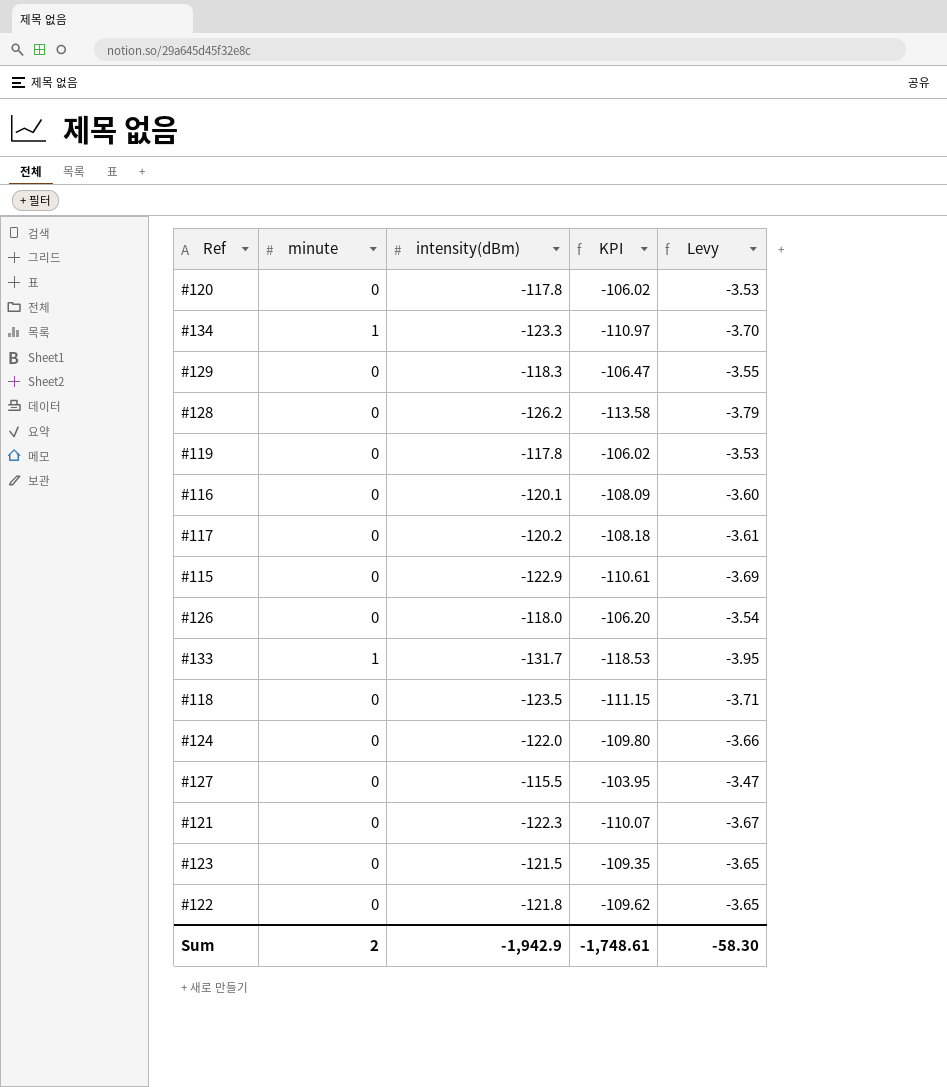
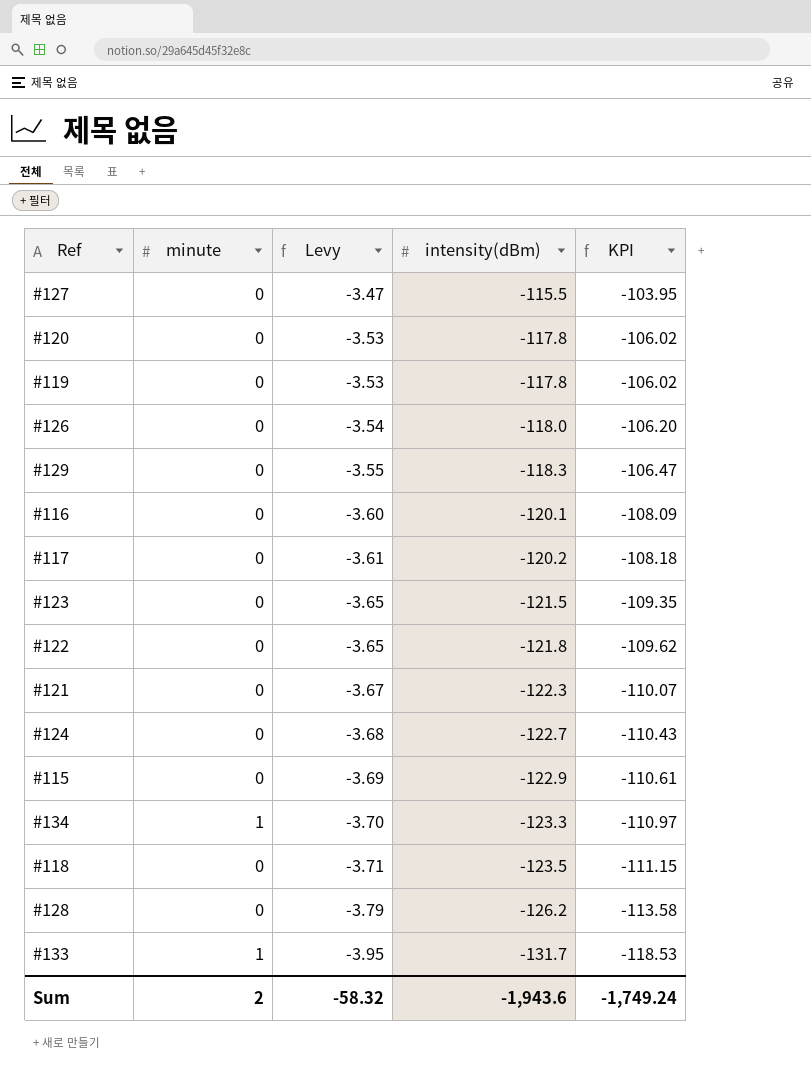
row order: none -> Levy descending
column Levy | position: 5 -> 3
#124 | Levy: -3.66 -> -3.68
#124 | intensity(dBm): -122.0 -> -122.7
#124 | KPI: -109.80 -> -110.43
Sum | Levy: -58.30 -> -58.32
Sum | intensity(dBm): -1,942.9 -> -1,943.6
Sum | KPI: -1,748.61 -> -1,749.24

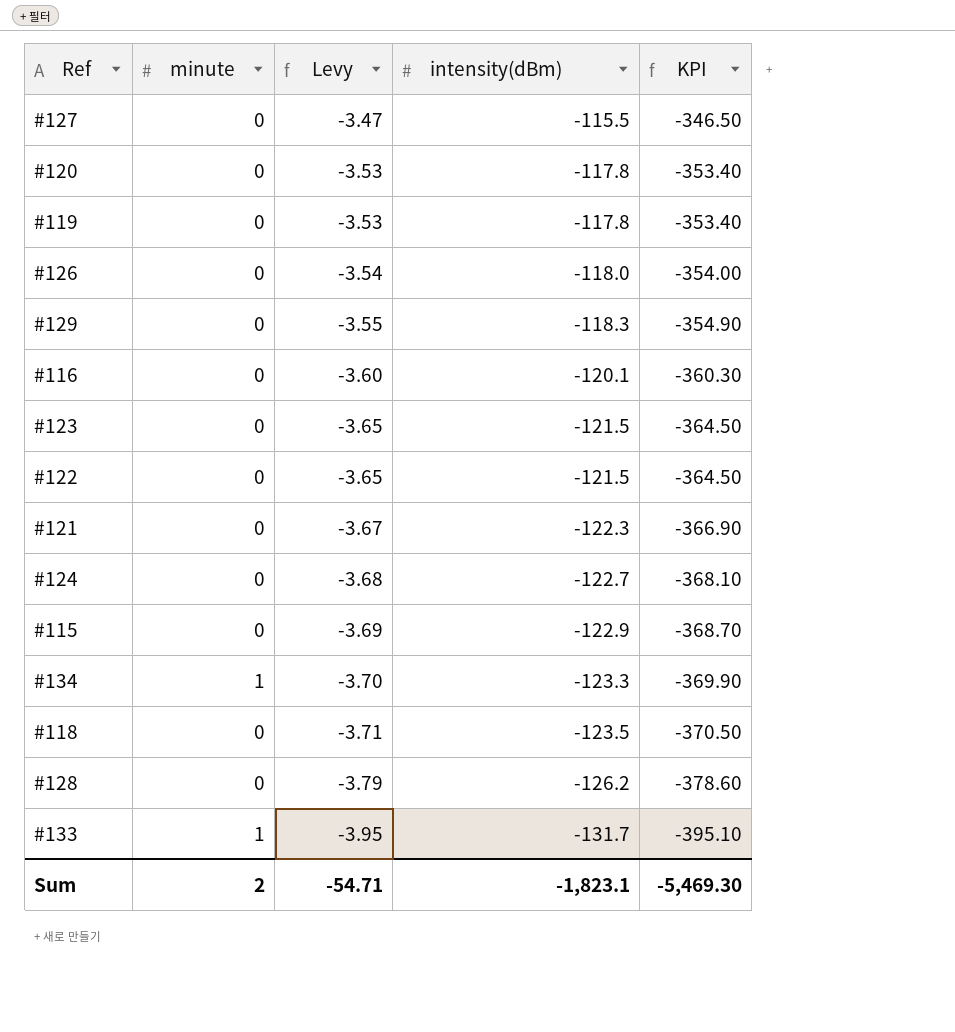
column KPI | formula: [intensity(dBm)] * 0.9 -> [intensity(dBm)] * 3
row #117: 0 | -3.61 | -120.2 | -108.18 -> none
#122 | intensity(dBm): -121.8 -> -121.5
Sum | Levy: -58.32 -> -54.71
Sum | intensity(dBm): -1,943.6 -> -1,823.1
Sum | KPI: -1,749.24 -> -5,469.30

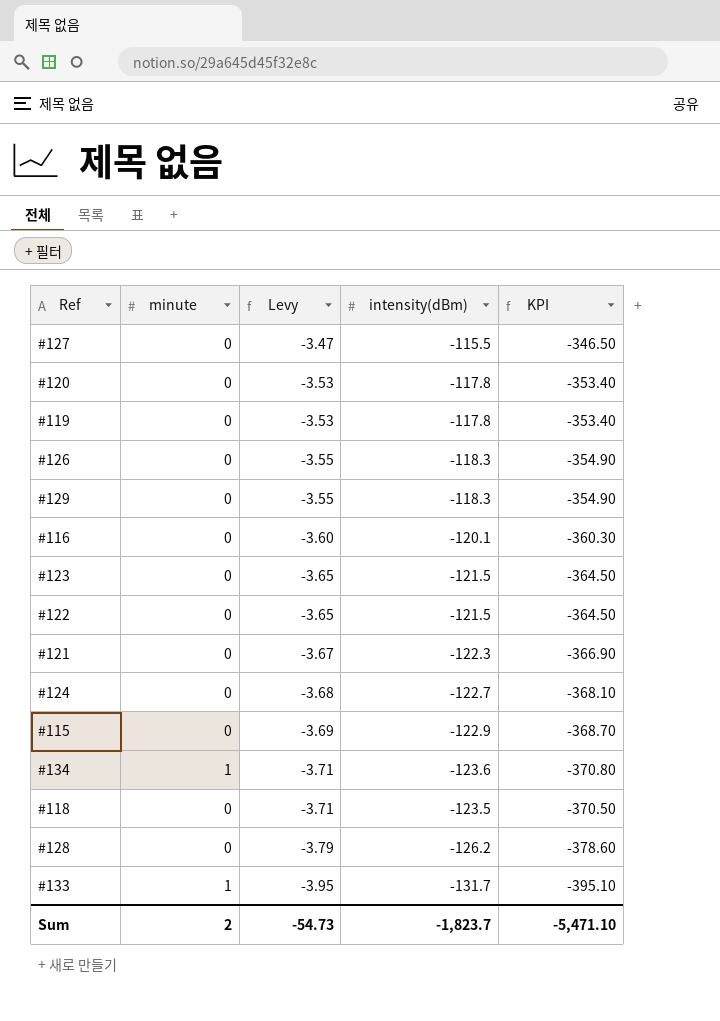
#126 | Levy: -3.54 -> -3.55
#126 | intensity(dBm): -118.0 -> -118.3
#126 | KPI: -354.00 -> -354.90
#134 | Levy: -3.70 -> -3.71
#134 | intensity(dBm): -123.3 -> -123.6
#134 | KPI: -369.90 -> -370.80
Sum | Levy: -54.71 -> -54.73
Sum | intensity(dBm): -1,823.1 -> -1,823.7
Sum | KPI: -5,469.30 -> -5,471.10

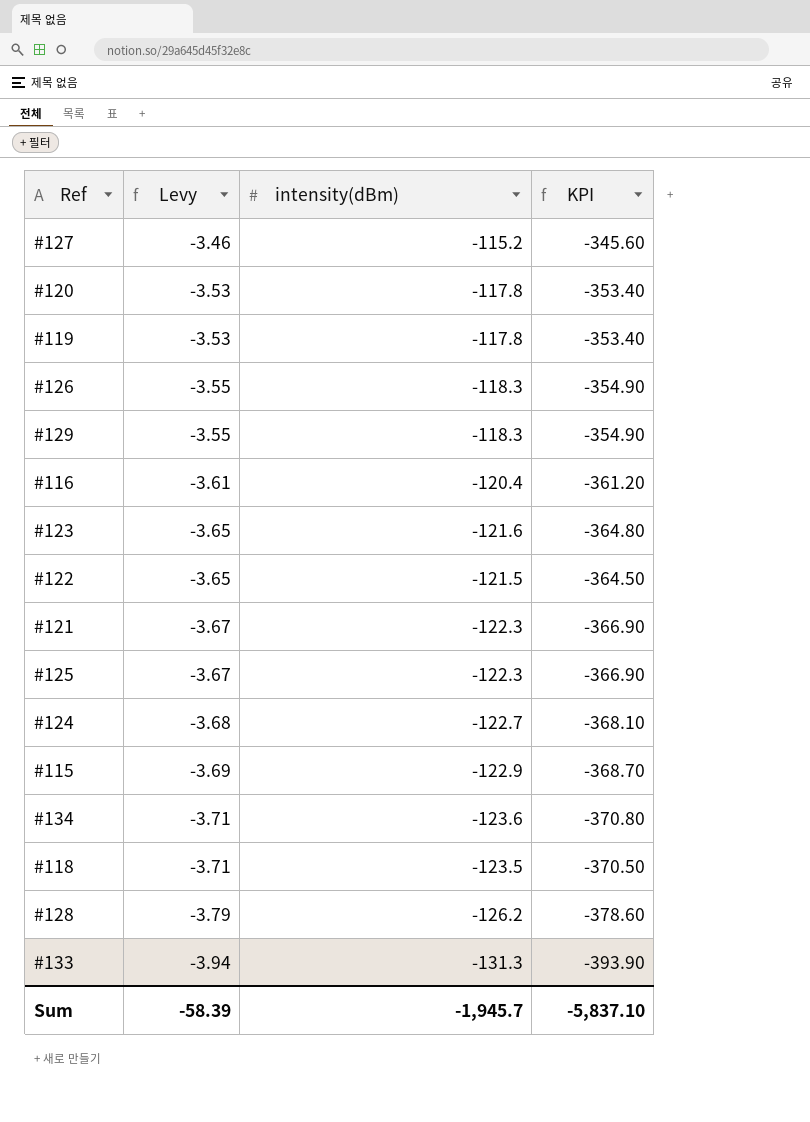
column minute | position: 2 -> none
#127 | Levy: -3.47 -> -3.46
#127 | intensity(dBm): -115.5 -> -115.2
#127 | KPI: -346.50 -> -345.60
#116 | Levy: -3.60 -> -3.61
#116 | intensity(dBm): -120.1 -> -120.4
#116 | KPI: -360.30 -> -361.20
#123 | intensity(dBm): -121.5 -> -121.6
#123 | KPI: -364.50 -> -364.80
row #125: none -> -3.67 | -122.3 | -366.90
#133 | Levy: -3.95 -> -3.94
#133 | intensity(dBm): -131.7 -> -131.3
#133 | KPI: -395.10 -> -393.90
Sum | Levy: -54.73 -> -58.39
Sum | intensity(dBm): -1,823.7 -> -1,945.7
Sum | KPI: -5,471.10 -> -5,837.10

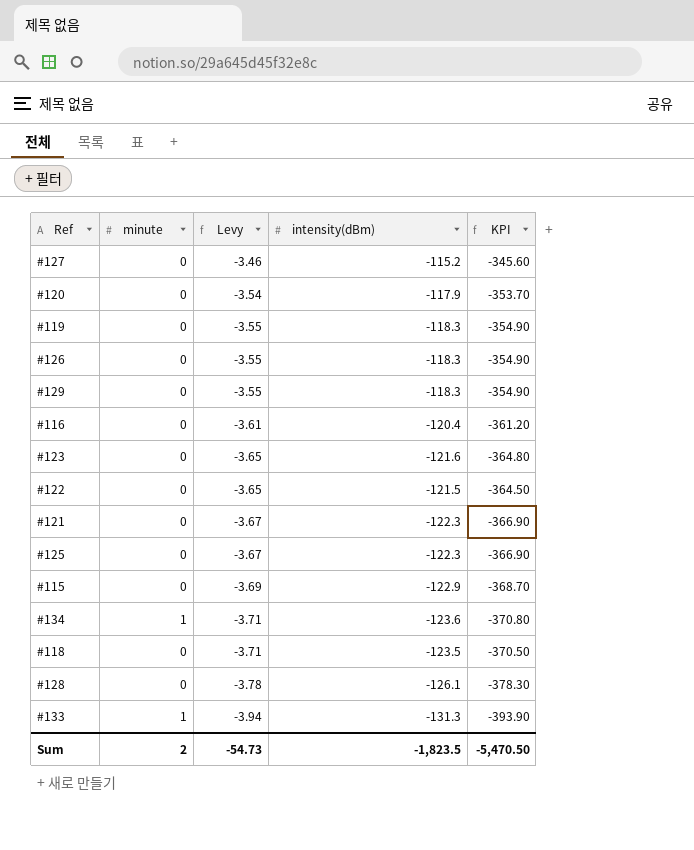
column minute | position: none -> 2
row #124: -3.68 | -122.7 | -368.10 -> none
#120 | Levy: -3.53 -> -3.54
#120 | intensity(dBm): -117.8 -> -117.9
#120 | KPI: -353.40 -> -353.70
#119 | Levy: -3.53 -> -3.55
#119 | intensity(dBm): -117.8 -> -118.3
#119 | KPI: -353.40 -> -354.90
#128 | Levy: -3.79 -> -3.78
#128 | intensity(dBm): -126.2 -> -126.1
#128 | KPI: -378.60 -> -378.30
Sum | Levy: -58.39 -> -54.73
Sum | intensity(dBm): -1,945.7 -> -1,823.5
Sum | KPI: -5,837.10 -> -5,470.50

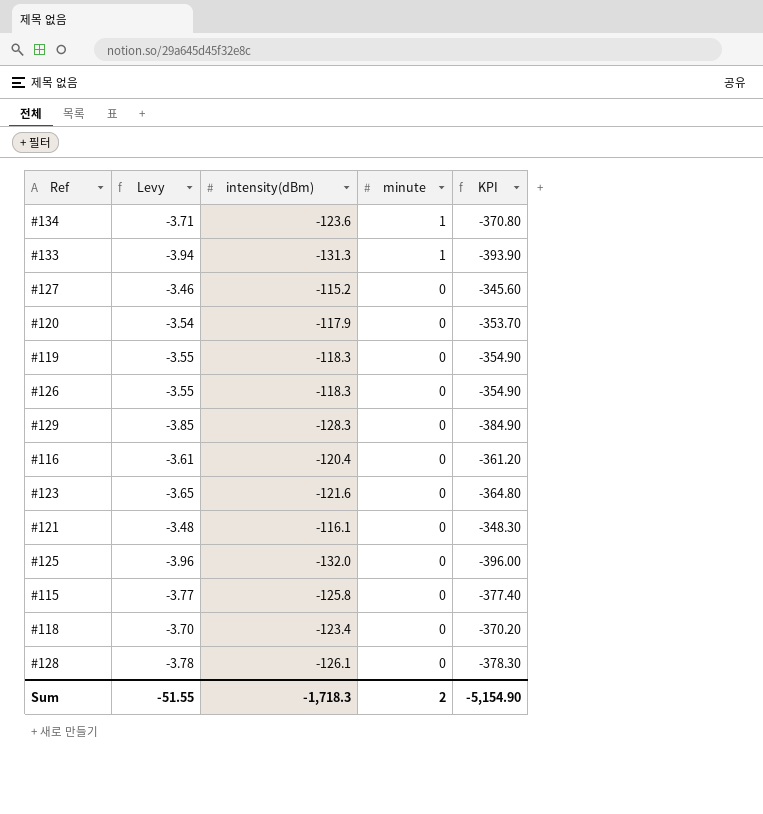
row order: Levy descending -> minute descending
column minute | position: 2 -> 4
row #122: 0 | -3.65 | -121.5 | -364.50 -> none
#129 | Levy: -3.55 -> -3.85
#129 | intensity(dBm): -118.3 -> -128.3
#129 | KPI: -354.90 -> -384.90
#121 | Levy: -3.67 -> -3.48
#121 | intensity(dBm): -122.3 -> -116.1
#121 | KPI: -366.90 -> -348.30
#125 | Levy: -3.67 -> -3.96
#125 | intensity(dBm): -122.3 -> -132.0
#125 | KPI: -366.90 -> -396.00
#115 | Levy: -3.69 -> -3.77
#115 | intensity(dBm): -122.9 -> -125.8
#115 | KPI: -368.70 -> -377.40
#118 | Levy: -3.71 -> -3.70
#118 | intensity(dBm): -123.5 -> -123.4
#118 | KPI: -370.50 -> -370.20
Sum | Levy: -54.73 -> -51.55
Sum | intensity(dBm): -1,823.5 -> -1,718.3
Sum | KPI: -5,470.50 -> -5,154.90

